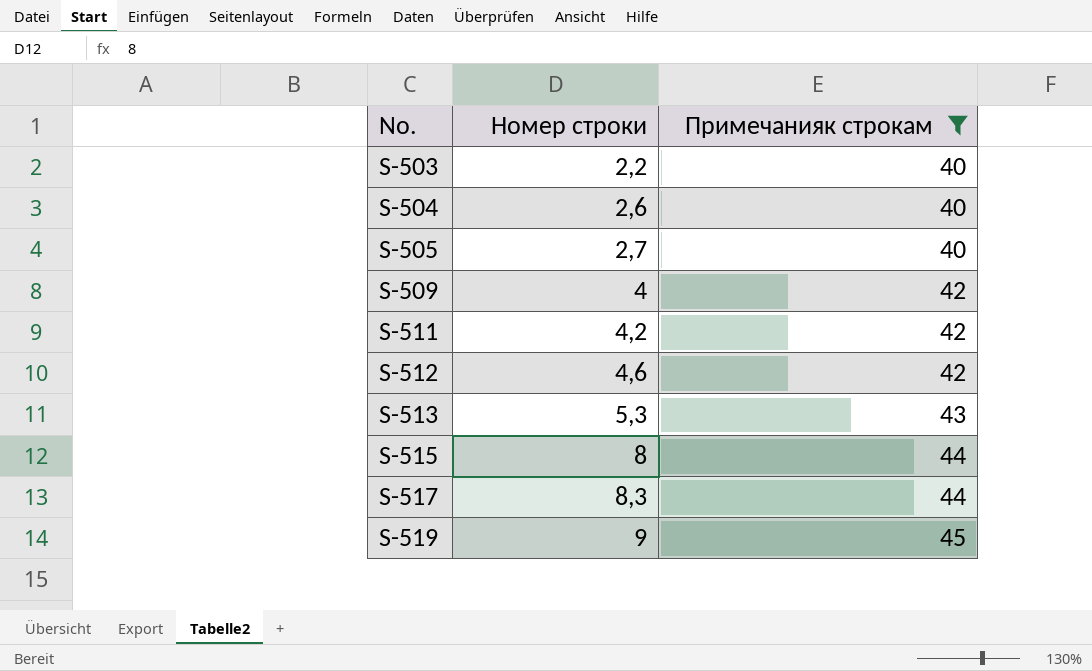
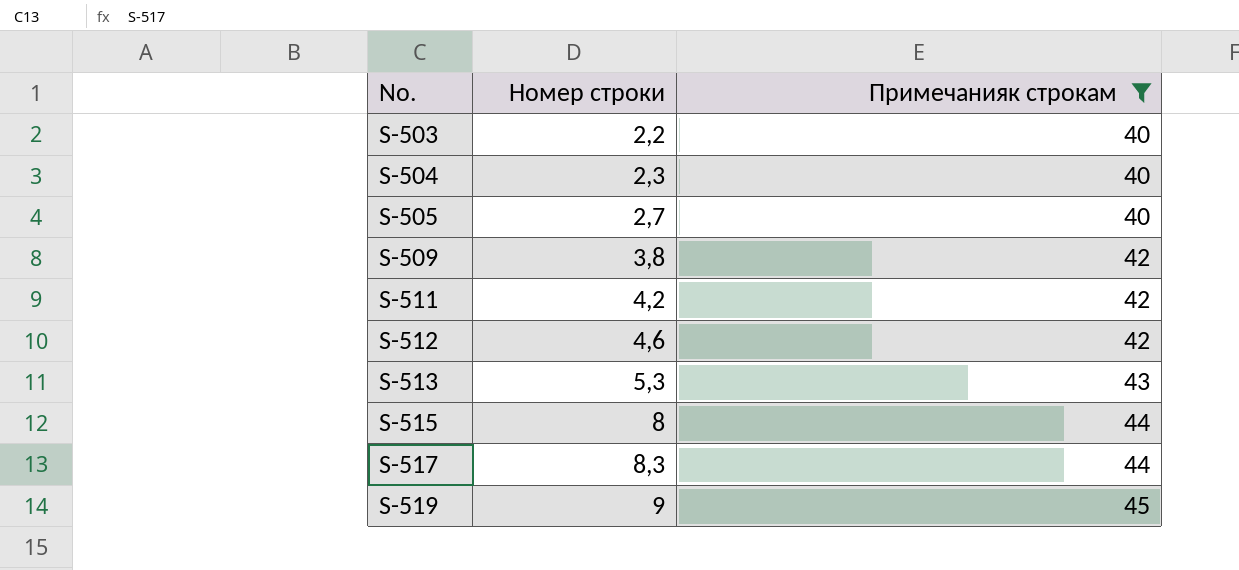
S-504 | Номер строки: 2,6 -> 2,3
S-509 | Номер строки: 4 -> 3,8

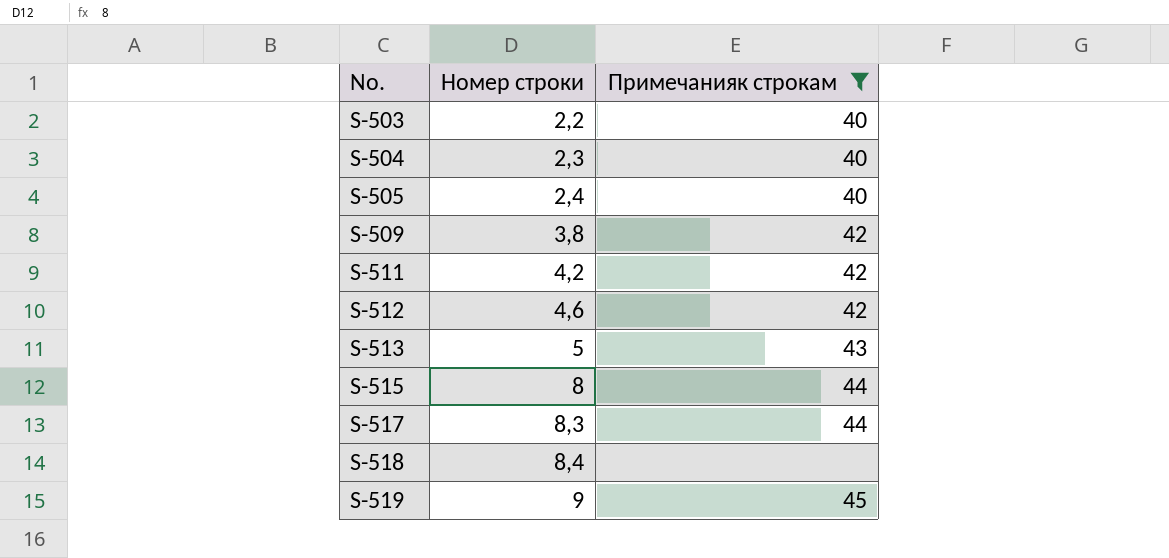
S-505 | Номер строки: 2,7 -> 2,4
S-513 | Номер строки: 5,3 -> 5
row S-518: none -> 8,4 | none

